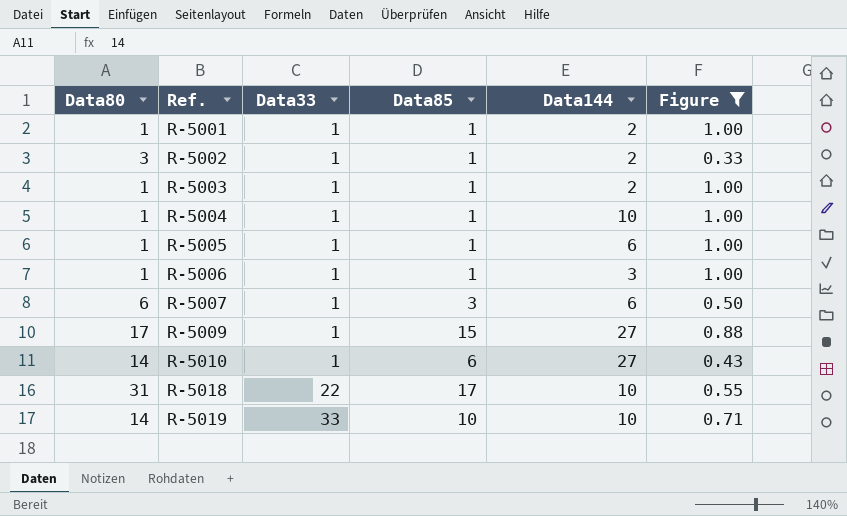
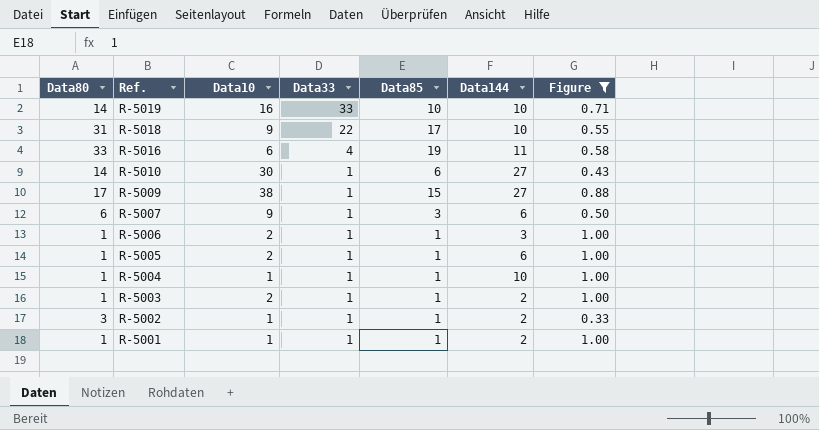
row order: Ref. ascending -> Ref. descending
column Data10 | position: none -> 3
row R-5016: none -> 33 | 6 | 4 | 19 | 11 | 0.58

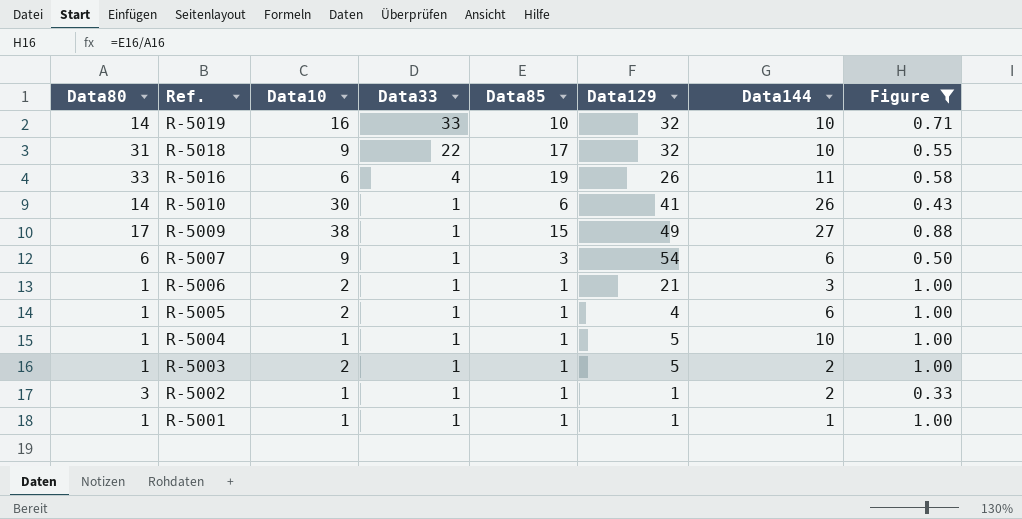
column Data129 | position: none -> 6
R-5010 | Data144: 27 -> 26
R-5001 | Data144: 2 -> 1

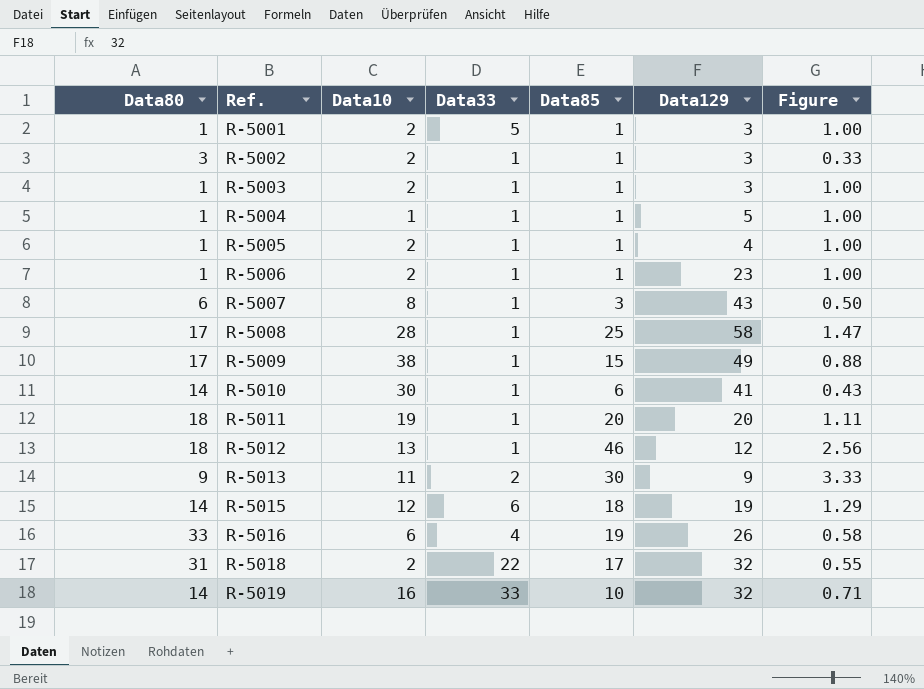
filter: Figure <= 1.00 -> none
row order: Ref. descending -> Ref. ascending
column Data144 | position: 7 -> none
R-5001 | Data10: 1 -> 2
R-5001 | Data33: 1 -> 5
R-5001 | Data129: 1 -> 3
R-5002 | Data10: 1 -> 2
R-5002 | Data129: 1 -> 3
R-5003 | Data129: 5 -> 3
R-5006 | Data129: 21 -> 23
R-5007 | Data10: 9 -> 8
R-5007 | Data129: 54 -> 43
R-5018 | Data10: 9 -> 2

